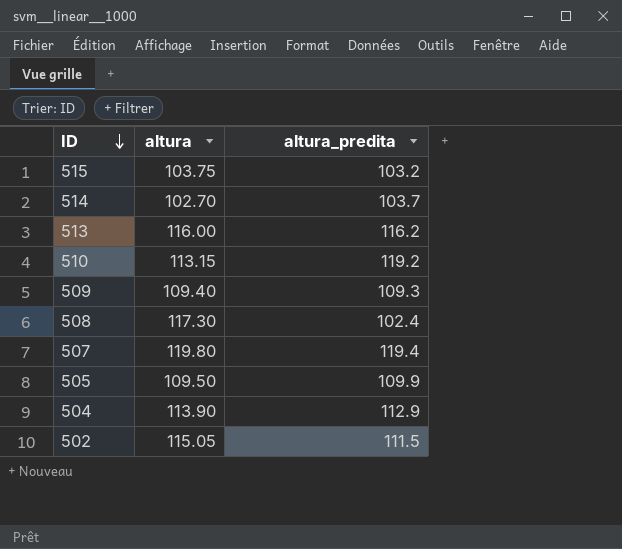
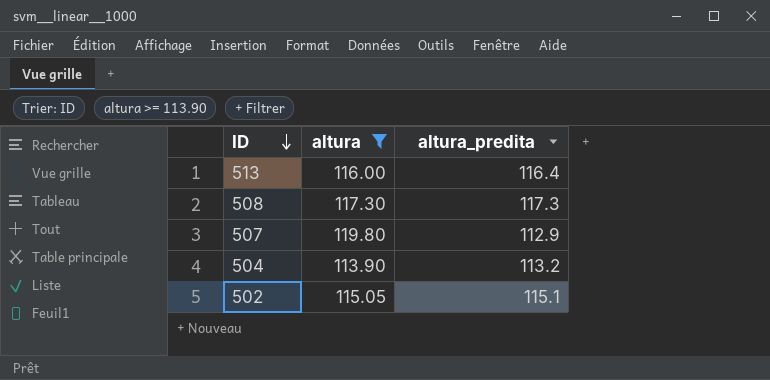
filter: none -> altura >= 113.90
513 | altura_predita: 116.2 -> 116.4
508 | altura_predita: 102.4 -> 117.3
507 | altura_predita: 119.4 -> 112.9
504 | altura_predita: 112.9 -> 113.2
502 | altura_predita: 111.5 -> 115.1

